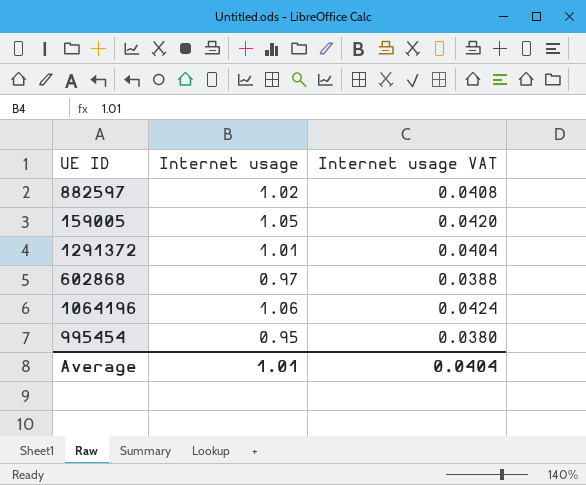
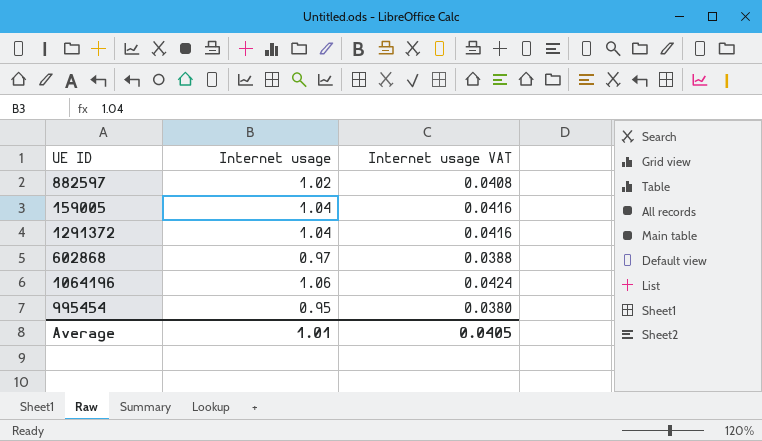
159005 | Internet usage: 1.05 -> 1.04
159005 | Internet usage VAT: 0.0420 -> 0.0416
1291372 | Internet usage: 1.01 -> 1.04
1291372 | Internet usage VAT: 0.0404 -> 0.0416
Average | Internet usage VAT: 0.0404 -> 0.0405

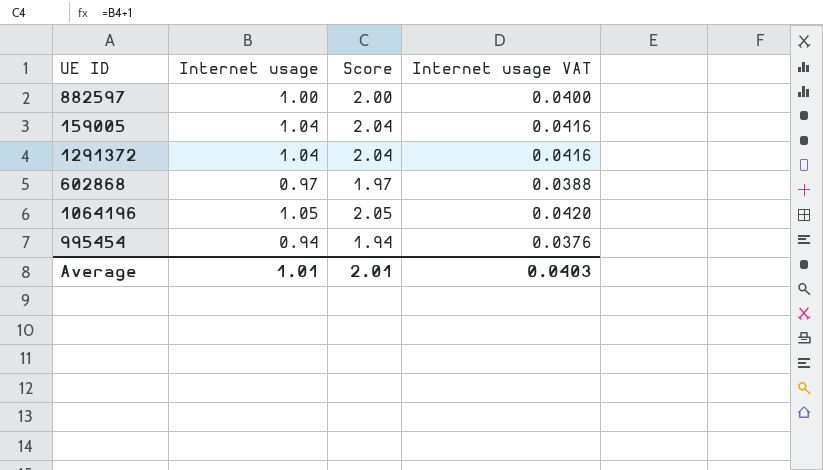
column Score | formula: none -> [Internet usage] + 1
882597 | Internet usage: 1.02 -> 1.00
882597 | Internet usage VAT: 0.0408 -> 0.0400
1064196 | Internet usage: 1.06 -> 1.05
1064196 | Internet usage VAT: 0.0424 -> 0.0420
995454 | Internet usage: 0.95 -> 0.94
995454 | Internet usage VAT: 0.0380 -> 0.0376
Average | Internet usage VAT: 0.0405 -> 0.0403

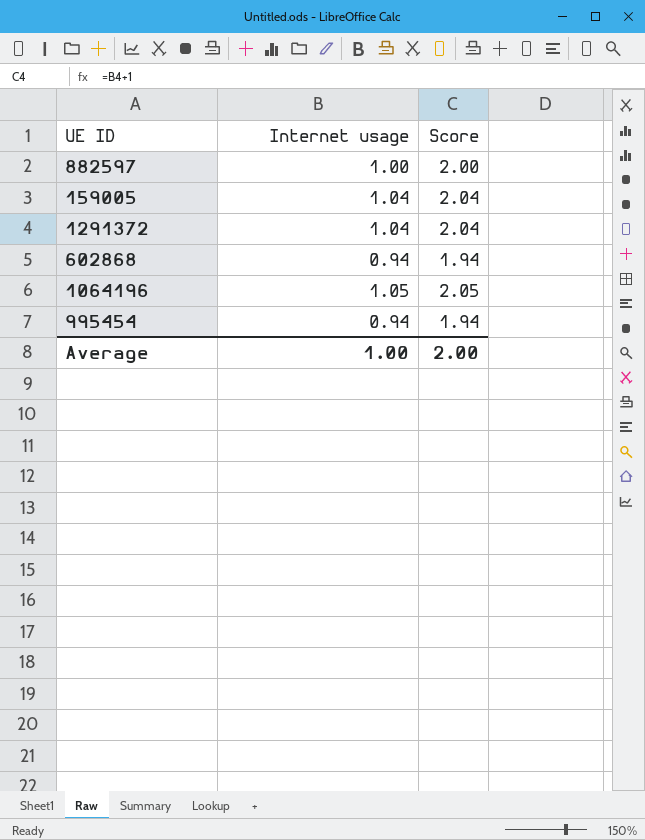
column Internet usage VAT | formula: [Internet usage] * 0.04 -> none
602868 | Internet usage: 0.97 -> 0.94
602868 | Score: 1.97 -> 1.94
Average | Internet usage: 1.01 -> 1.00
Average | Score: 2.01 -> 2.00

